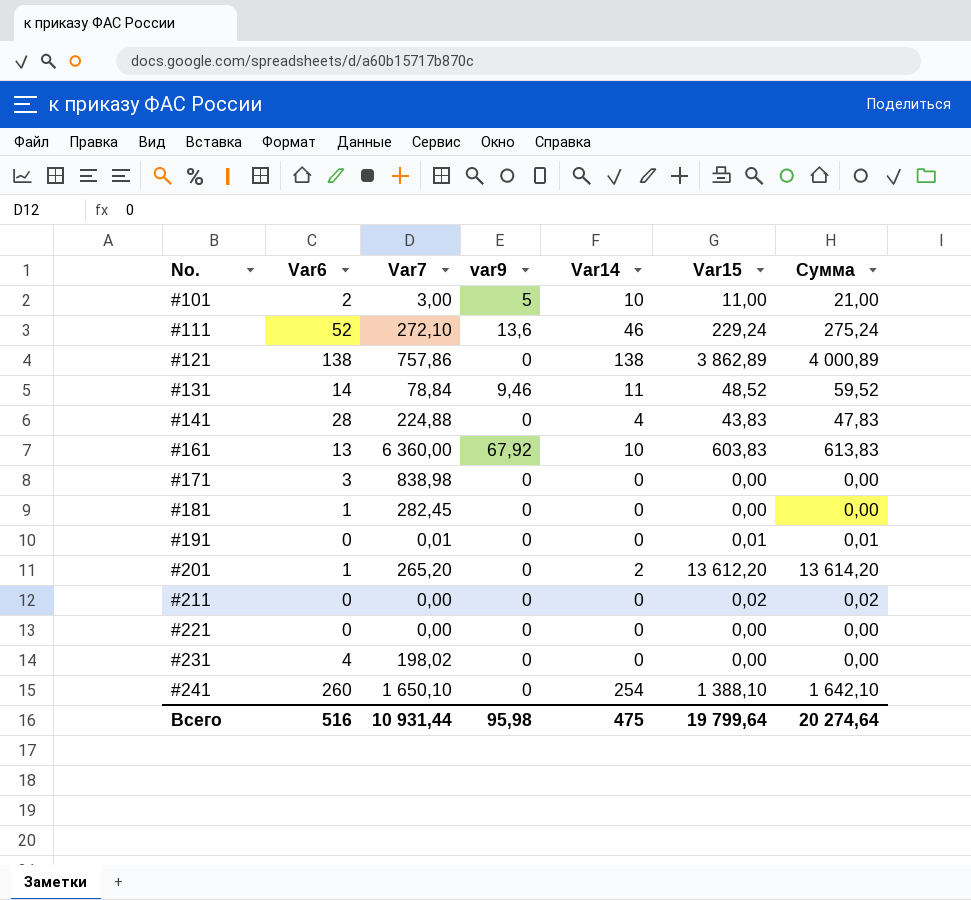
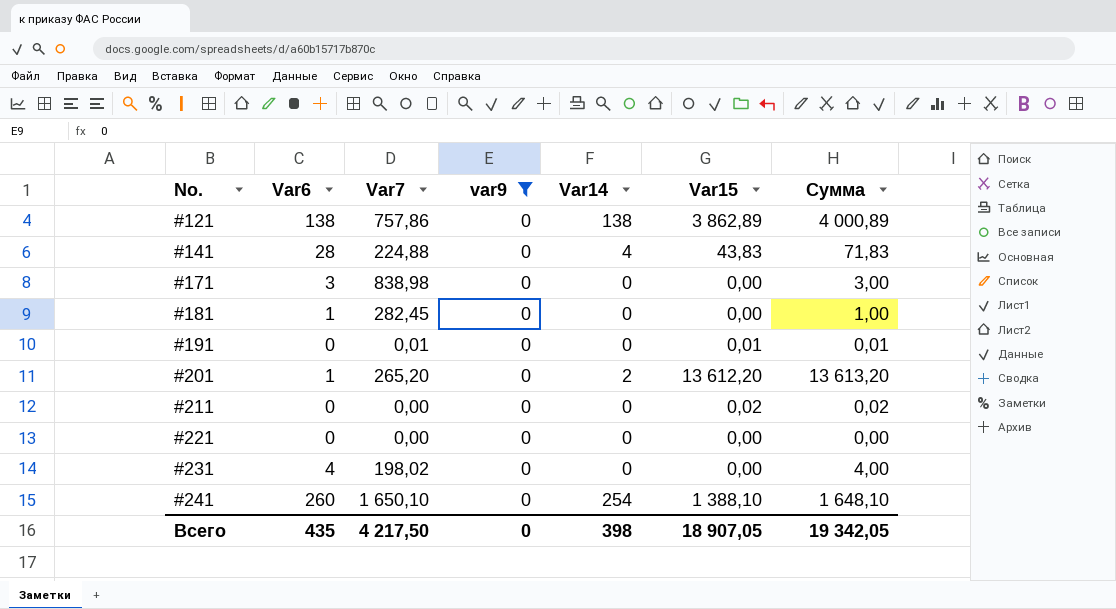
filter: none -> var9 = 0
column Сумма | formula: [Var14] + [Var15] -> [Var6] + [Var15]
Всего | Var6: 516 -> 435
Всего | Var7: 10 931,44 -> 4 217,50
Всего | var9: 95,98 -> 0
Всего | Var14: 475 -> 398
Всего | Var15: 19 799,64 -> 18 907,05
Всего | Сумма: 20 274,64 -> 19 342,05

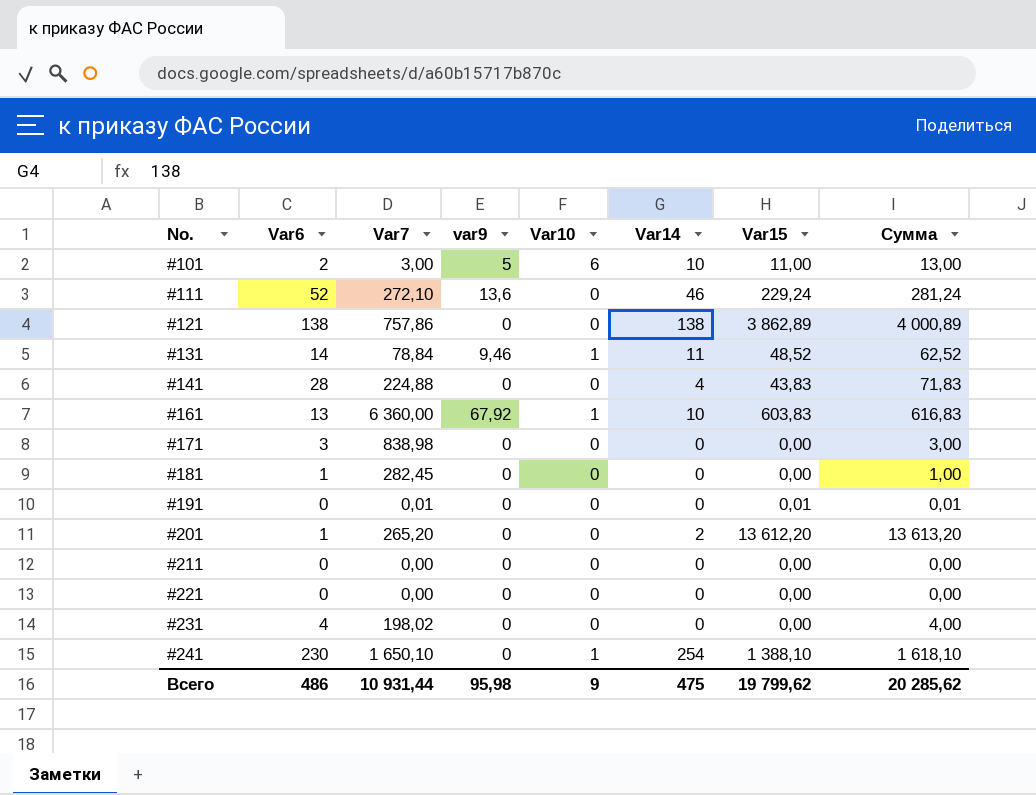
filter: var9 = 0 -> none
column Var10 | position: none -> 5
#211 | Var15: 0,02 -> 0,00
#211 | Сумма: 0,02 -> 0,00
#241 | Var6: 260 -> 230
#241 | Сумма: 1 648,10 -> 1 618,10
Всего | Var6: 435 -> 486
Всего | Var7: 4 217,50 -> 10 931,44
Всего | var9: 0 -> 95,98
Всего | Var14: 398 -> 475
Всего | Var15: 18 907,05 -> 19 799,62
Всего | Сумма: 19 342,05 -> 20 285,62

